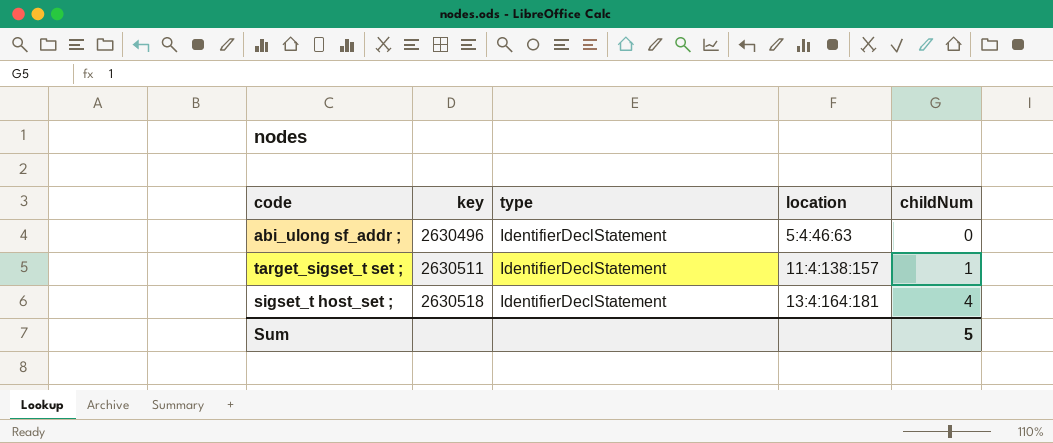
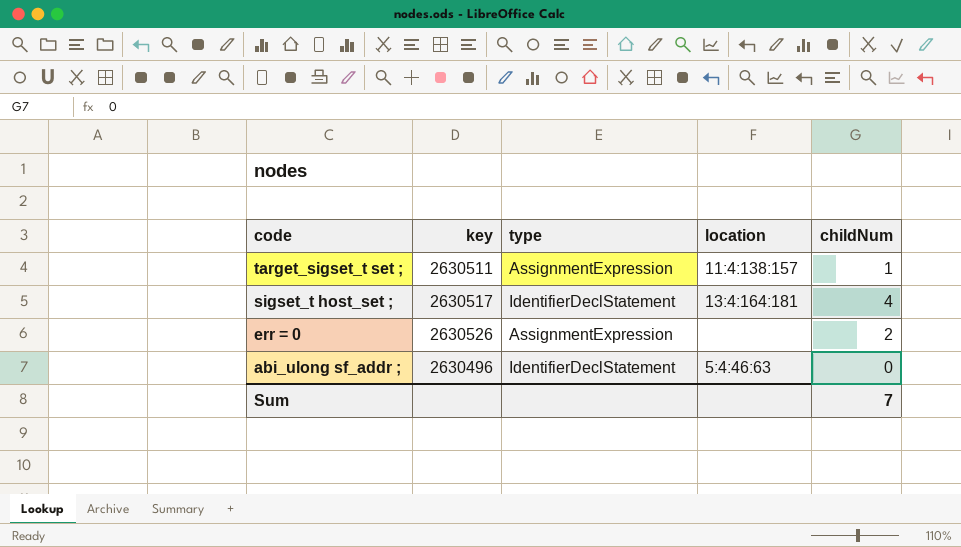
row order: key ascending -> code descending
target_sigset_t set ; | type: IdentifierDeclStatement -> AssignmentExpression
sigset_t host_set ; | key: 2630518 -> 2630517
row err = 0: none -> 2630526 | AssignmentExpression | none | 2
Sum | childNum: 5 -> 7

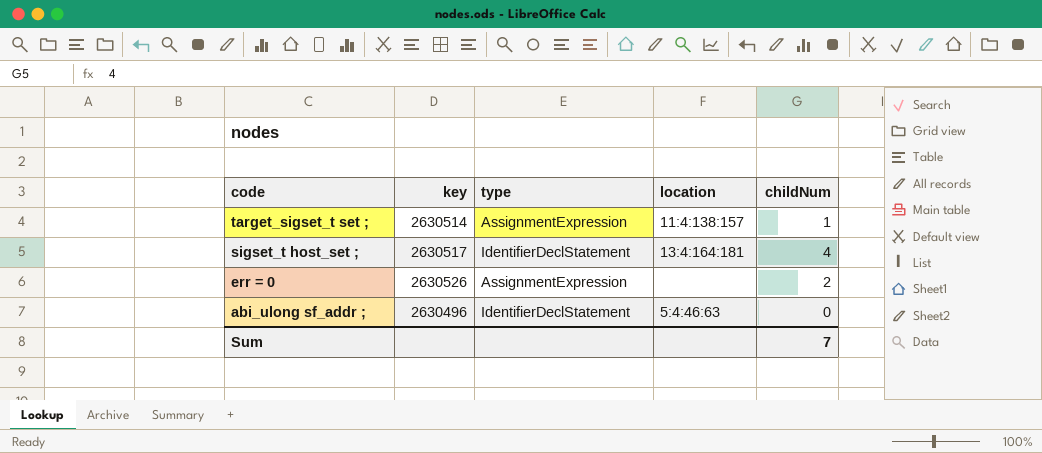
target_sigset_t set ; | key: 2630511 -> 2630514

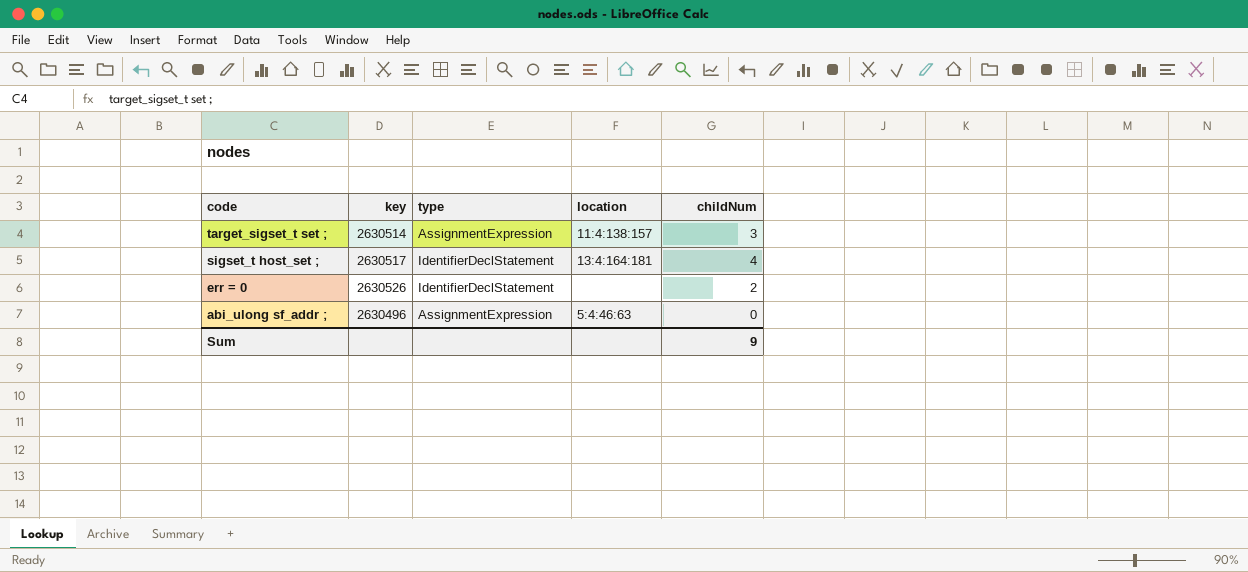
target_sigset_t set ; | childNum: 1 -> 3
err = 0 | type: AssignmentExpression -> IdentifierDeclStatement
abi_ulong sf_addr ; | type: IdentifierDeclStatement -> AssignmentExpression
Sum | childNum: 7 -> 9

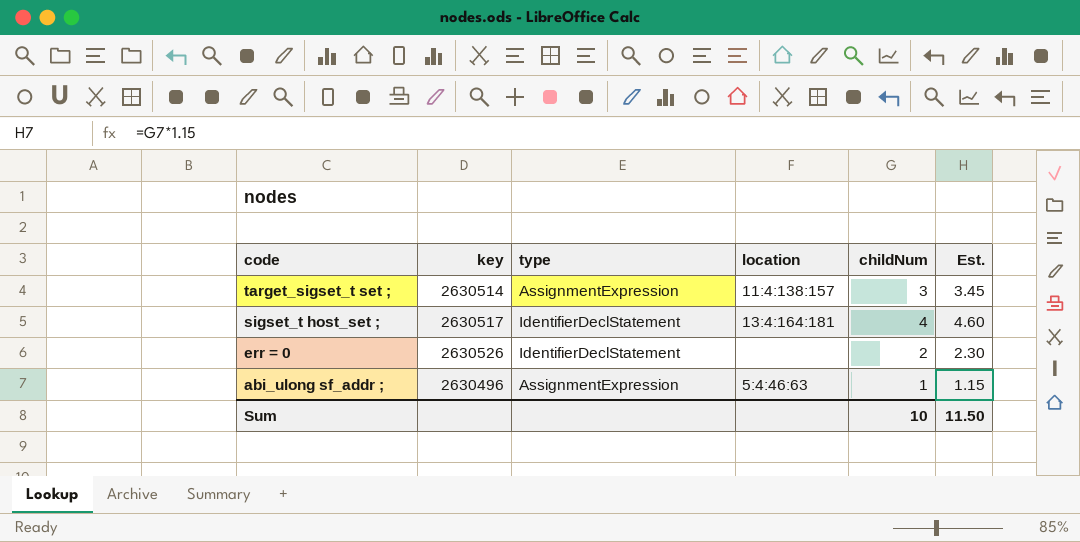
column Est. | formula: none -> [childNum] * 1.15
abi_ulong sf_addr ; | childNum: 0 -> 1
Sum | childNum: 9 -> 10

